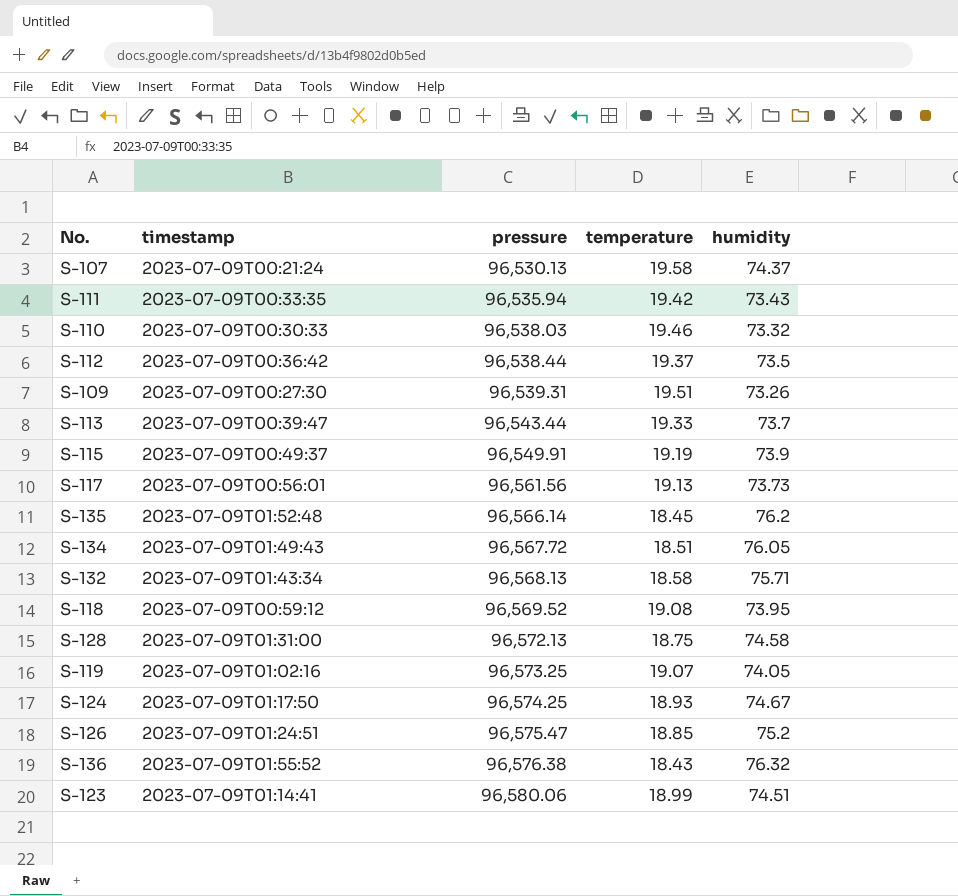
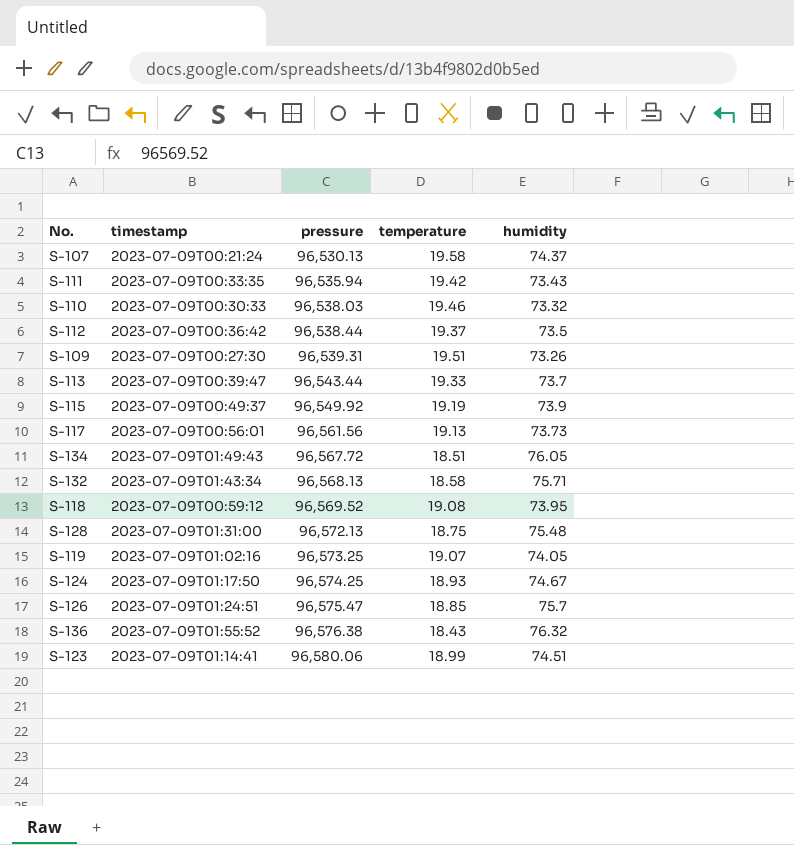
row S-135: 2023-07-09T01:52:48 | 96,566.14 | 18.45 | 76.2 -> none
S-115 | pressure: 96,549.91 -> 96,549.92
S-128 | humidity: 74.58 -> 75.48
S-126 | humidity: 75.2 -> 75.7

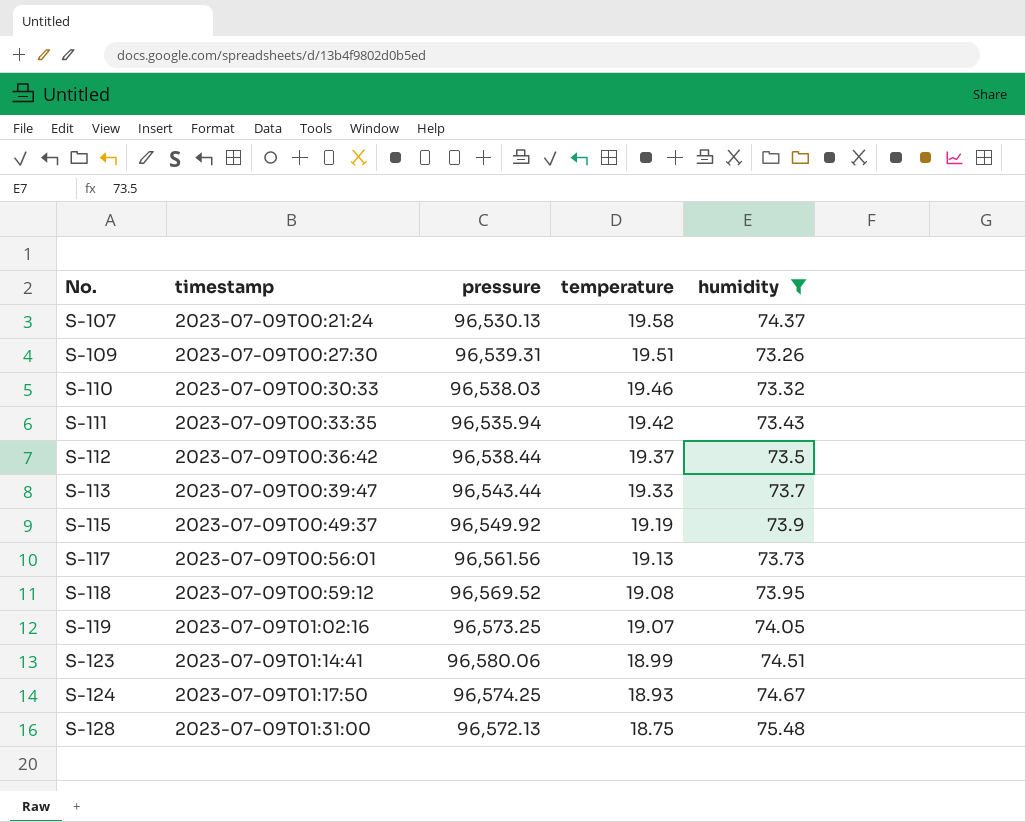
filter: none -> humidity <= 75.48
row order: pressure ascending -> No. ascending

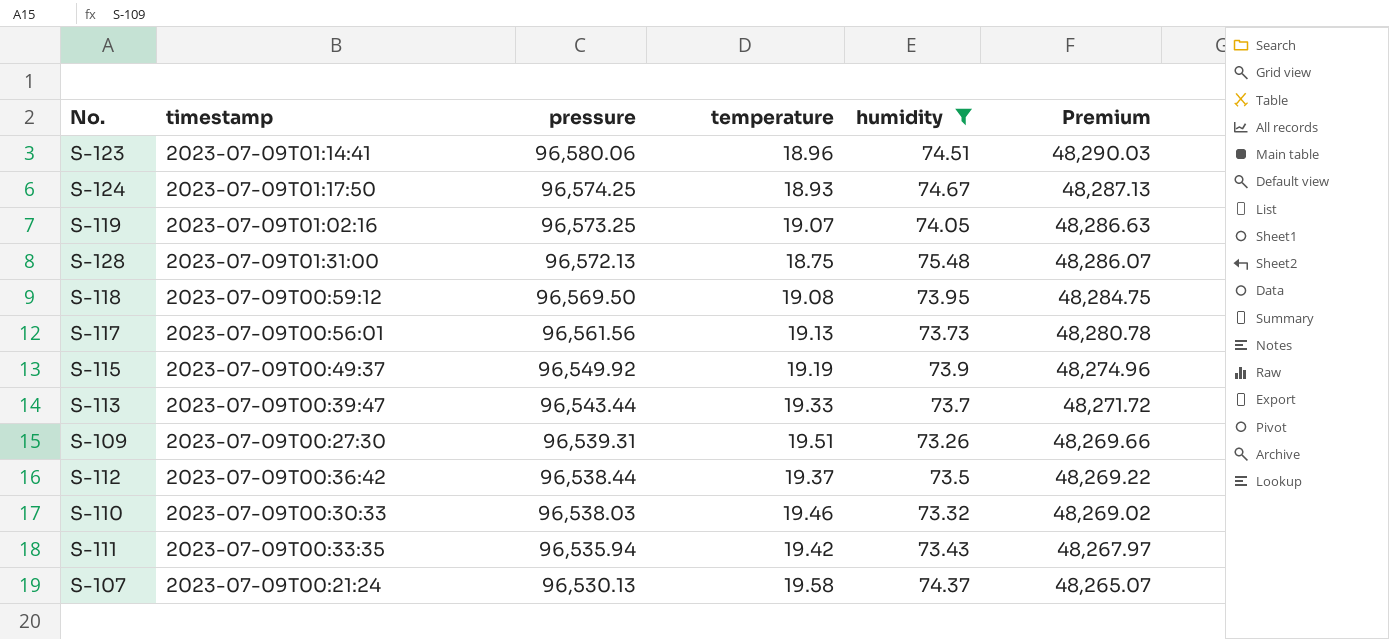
row order: No. ascending -> pressure descending
column Premium | formula: none -> [pressure] * 0.5
S-123 | temperature: 18.99 -> 18.96
S-118 | pressure: 96,569.52 -> 96,569.50

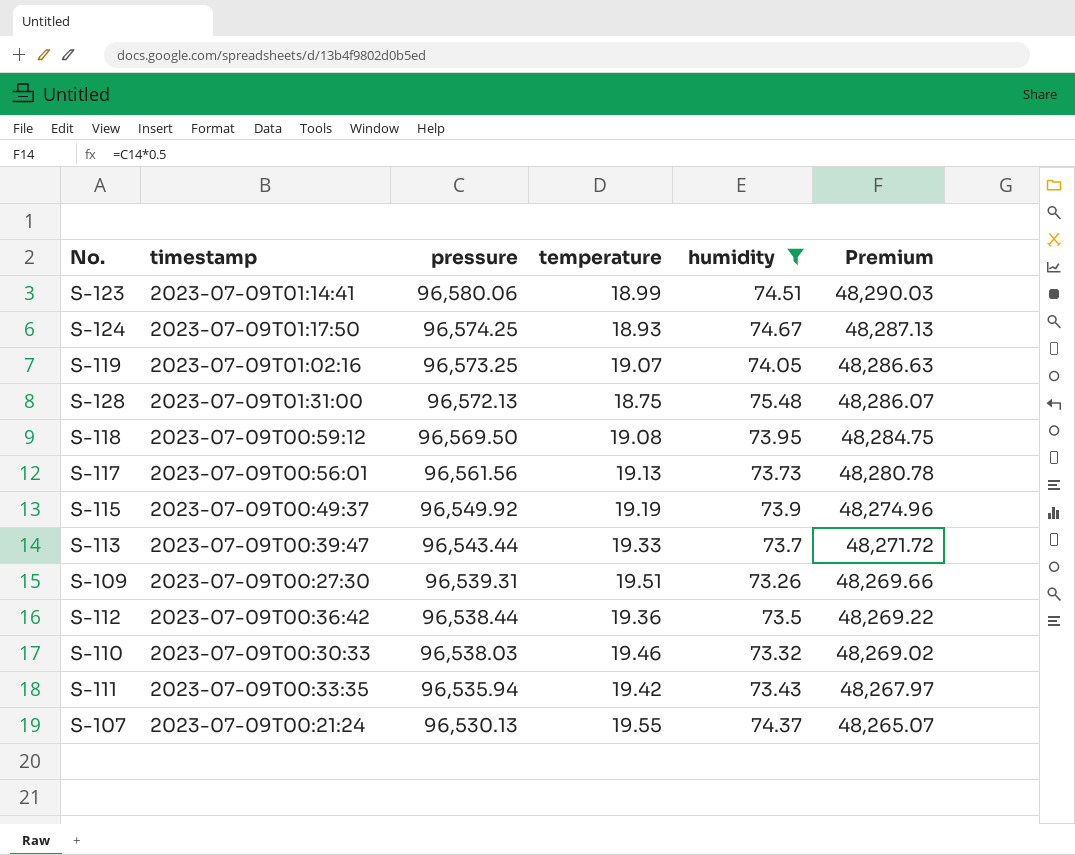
S-123 | temperature: 18.96 -> 18.99
S-112 | temperature: 19.37 -> 19.36
S-107 | temperature: 19.58 -> 19.55

